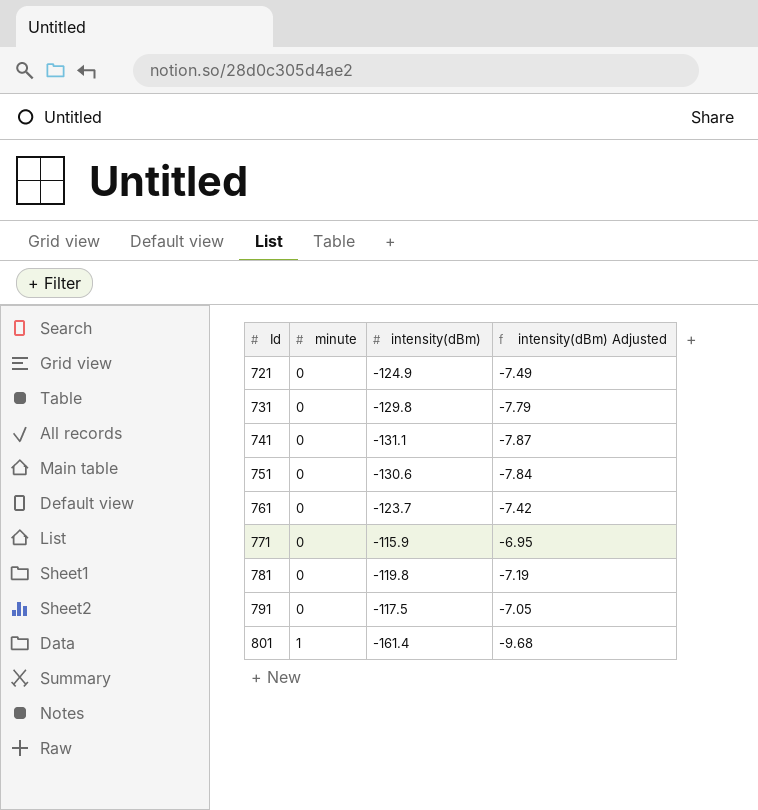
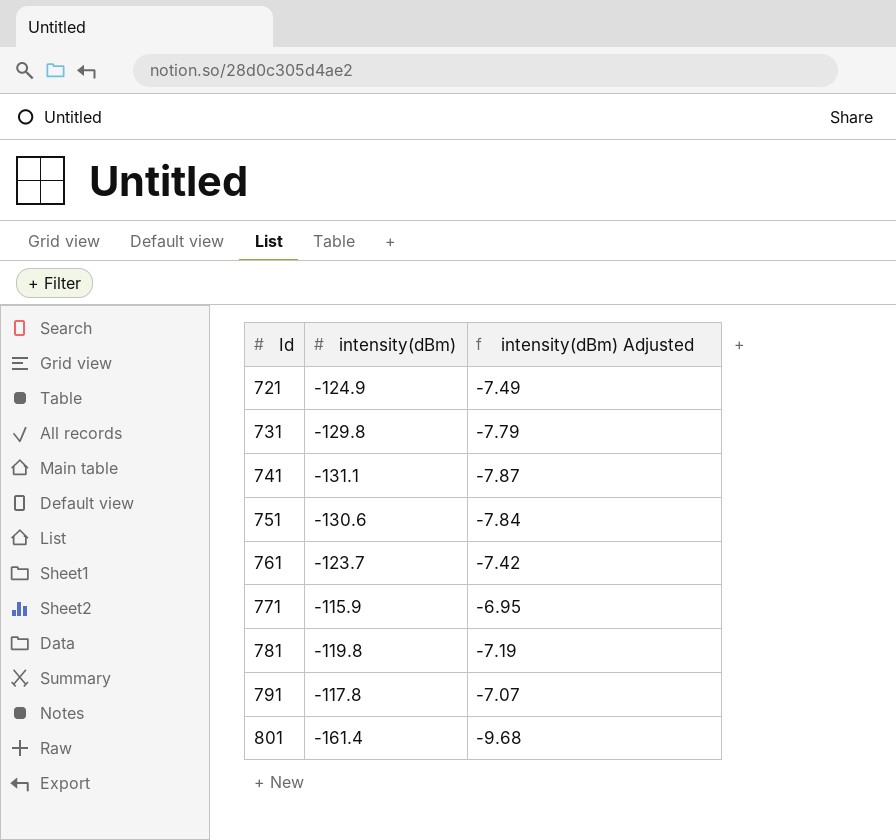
column minute | position: 2 -> none
791 | intensity(dBm): -117.5 -> -117.8
791 | intensity(dBm) Adjusted: -7.05 -> -7.07

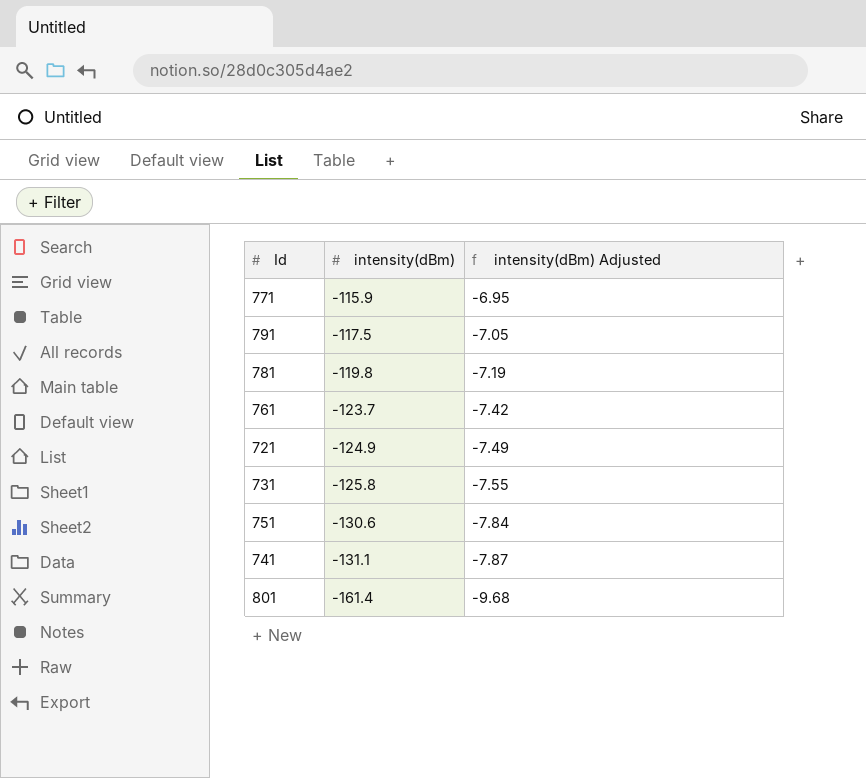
row order: Id ascending -> intensity(dBm) descending
791 | intensity(dBm): -117.8 -> -117.5
791 | intensity(dBm) Adjusted: -7.07 -> -7.05
731 | intensity(dBm): -129.8 -> -125.8
731 | intensity(dBm) Adjusted: -7.79 -> -7.55

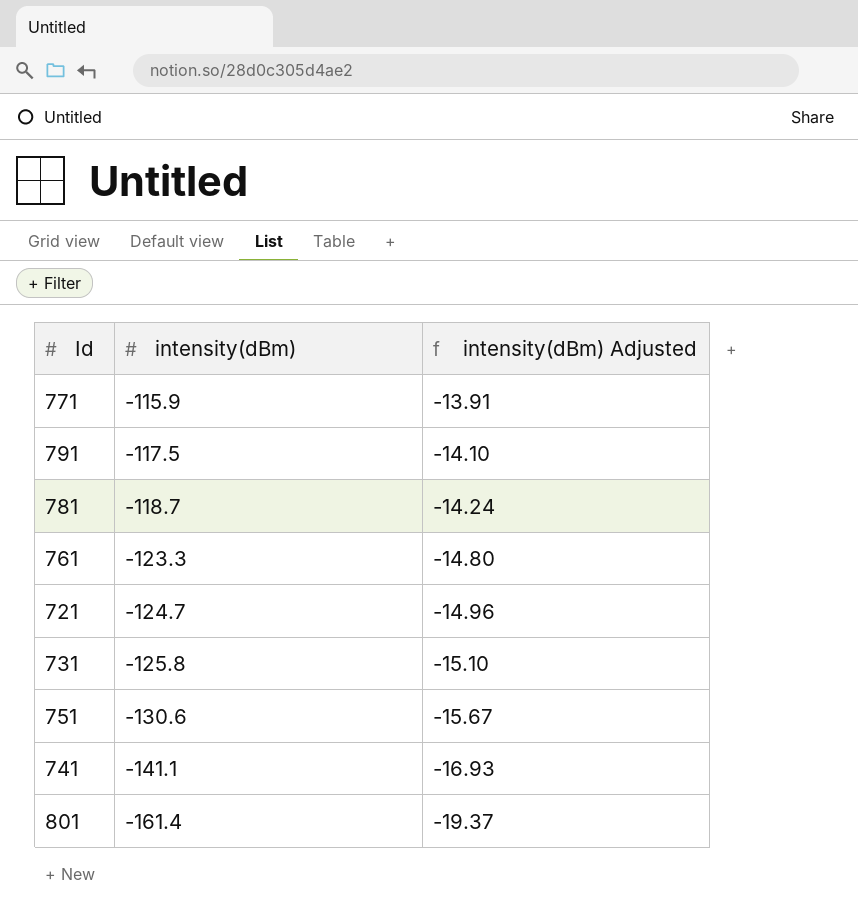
column intensity(dBm) Adjusted | formula: [intensity(dBm)] * 0.06 -> [intensity(dBm)] * 0.12
781 | intensity(dBm): -119.8 -> -118.7
761 | intensity(dBm): -123.7 -> -123.3
721 | intensity(dBm): -124.9 -> -124.7
741 | intensity(dBm): -131.1 -> -141.1

